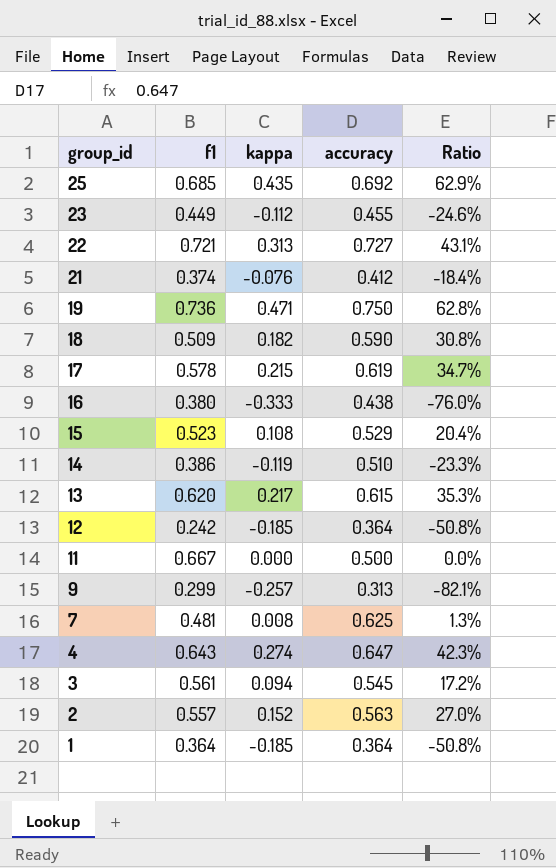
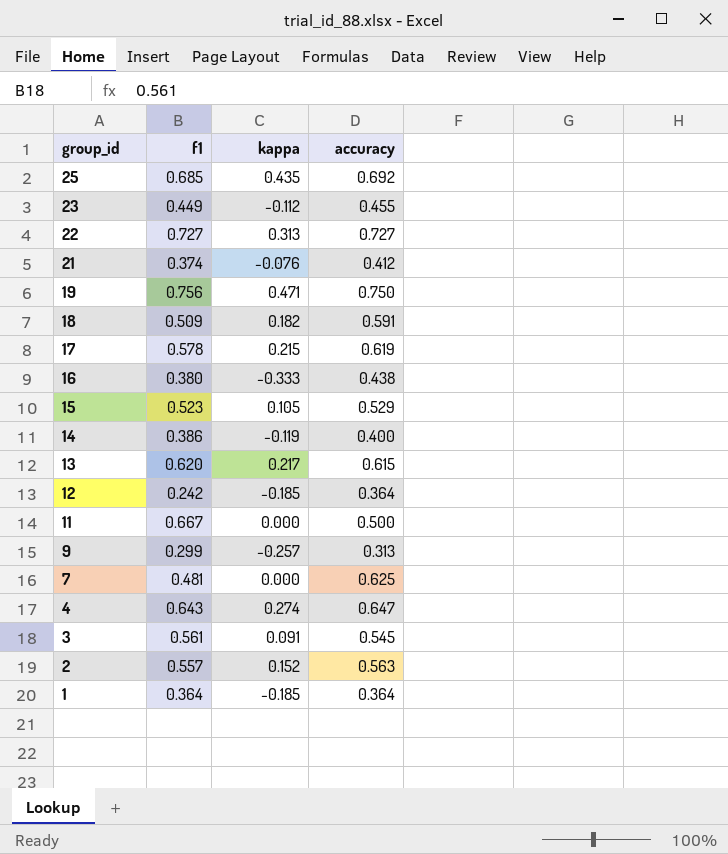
column Ratio | formula: [kappa] / [accuracy] -> none
22 | f1: 0.721 -> 0.727
19 | f1: 0.736 -> 0.756
18 | accuracy: 0.590 -> 0.591
15 | kappa: 0.108 -> 0.105
14 | accuracy: 0.510 -> 0.400
7 | kappa: 0.008 -> 0.000
3 | kappa: 0.094 -> 0.091

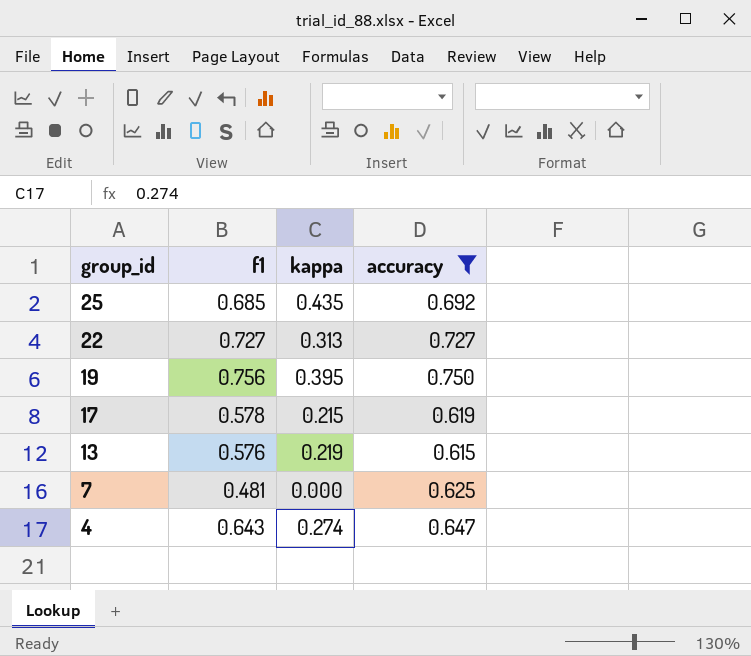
filter: none -> accuracy >= 0.615
19 | kappa: 0.471 -> 0.395
13 | f1: 0.620 -> 0.576
13 | kappa: 0.217 -> 0.219

